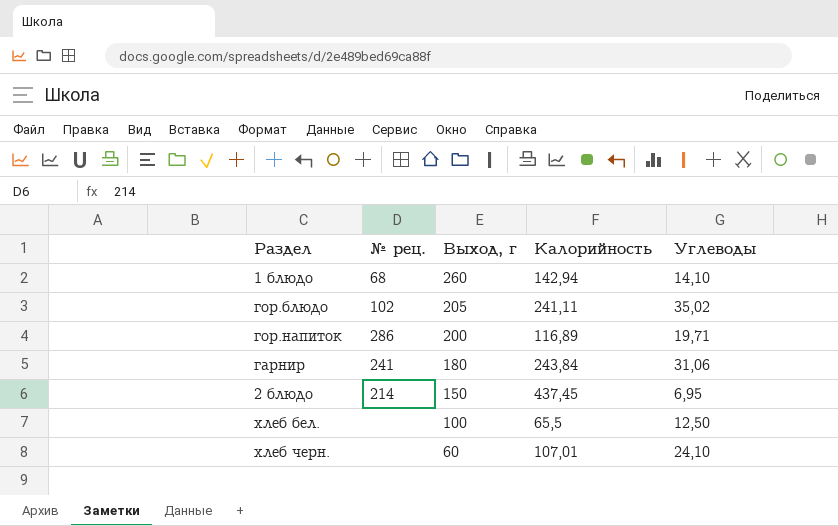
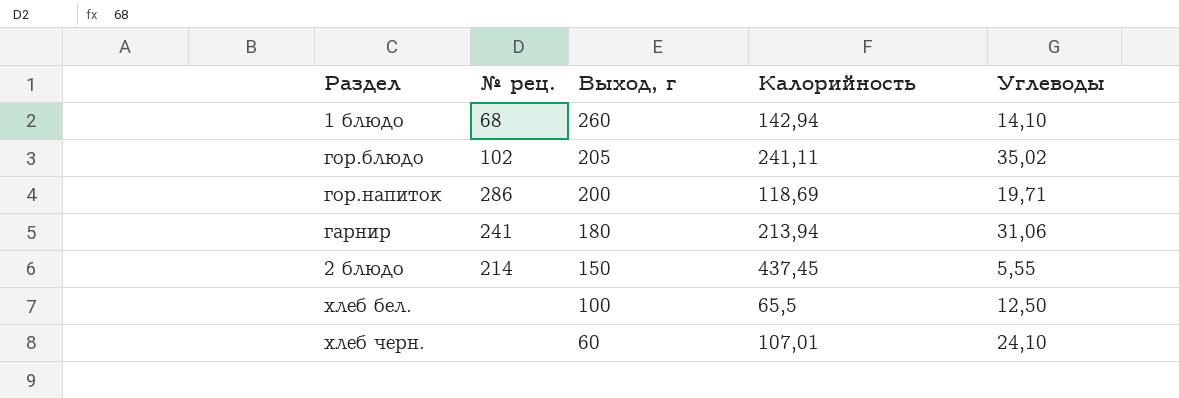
гор.напиток | Калорийность: 116,89 -> 118,69
гарнир | Калорийность: 243,84 -> 213,94
2 блюдо | Углеводы: 6,95 -> 5,55

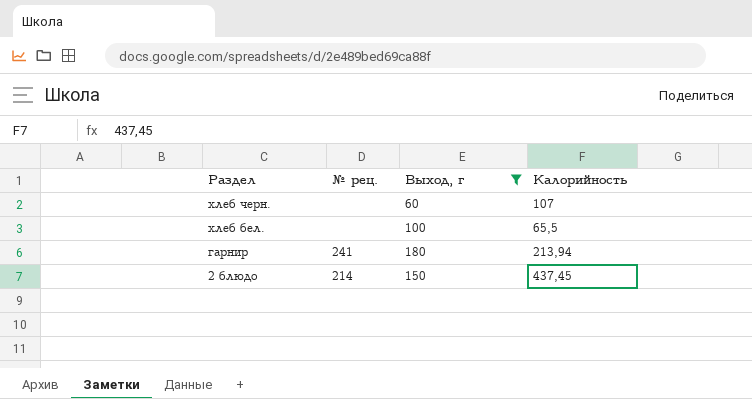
filter: none -> Выход, г <= 180
row order: Выход, г descending -> Раздел descending
column Углеводы | position: 5 -> none
хлеб черн. | Калорийность: 107,01 -> 107

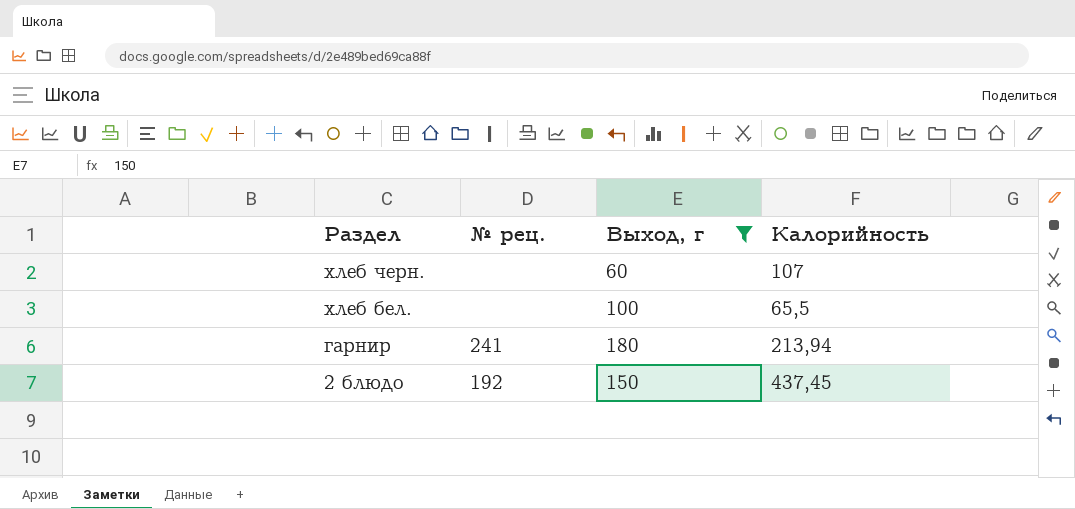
2 блюдо | № рец.: 214 -> 192

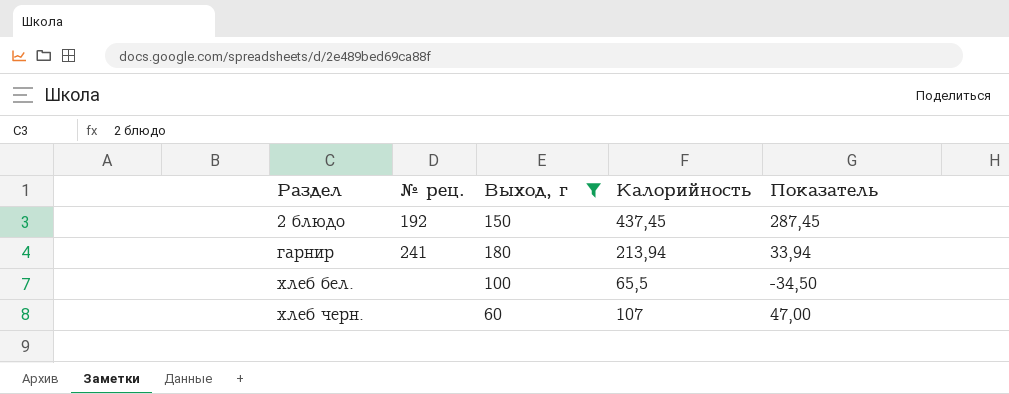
row order: Раздел descending -> Раздел ascending
column Показатель | formula: none -> [Калорийность] - [Выход, г]

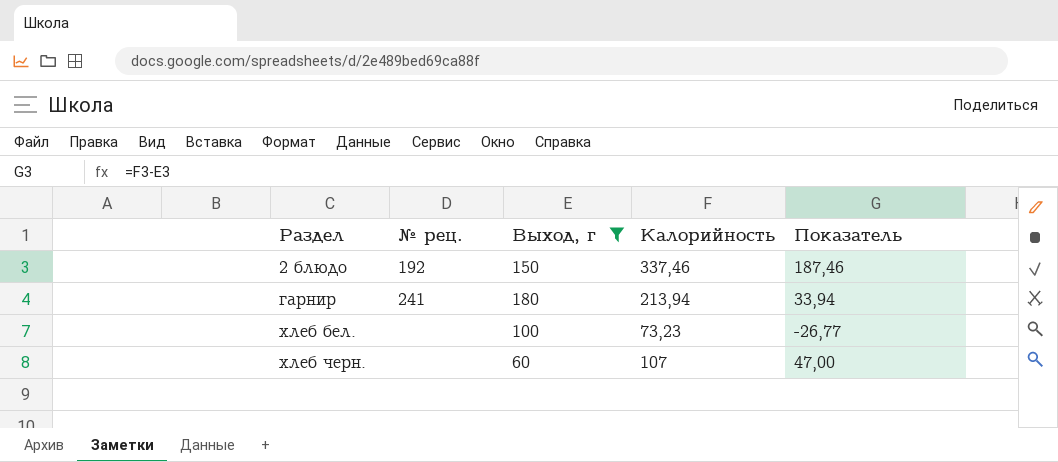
2 блюдо | Калорийность: 437,45 -> 337,46
2 блюдо | Показатель: 287,45 -> 187,46
хлеб бел. | Калорийность: 65,5 -> 73,23
хлеб бел. | Показатель: -34,50 -> -26,77

